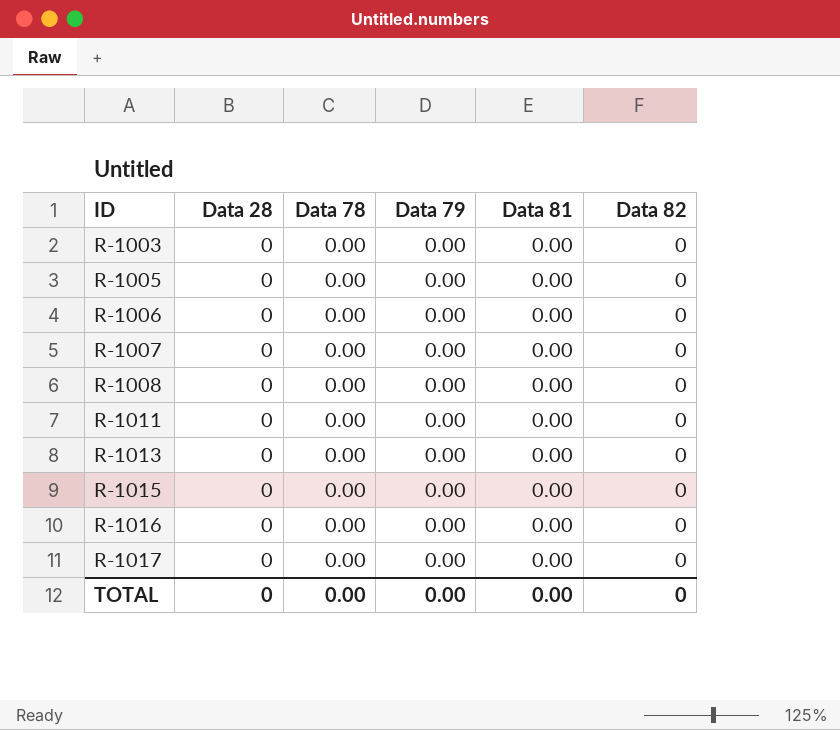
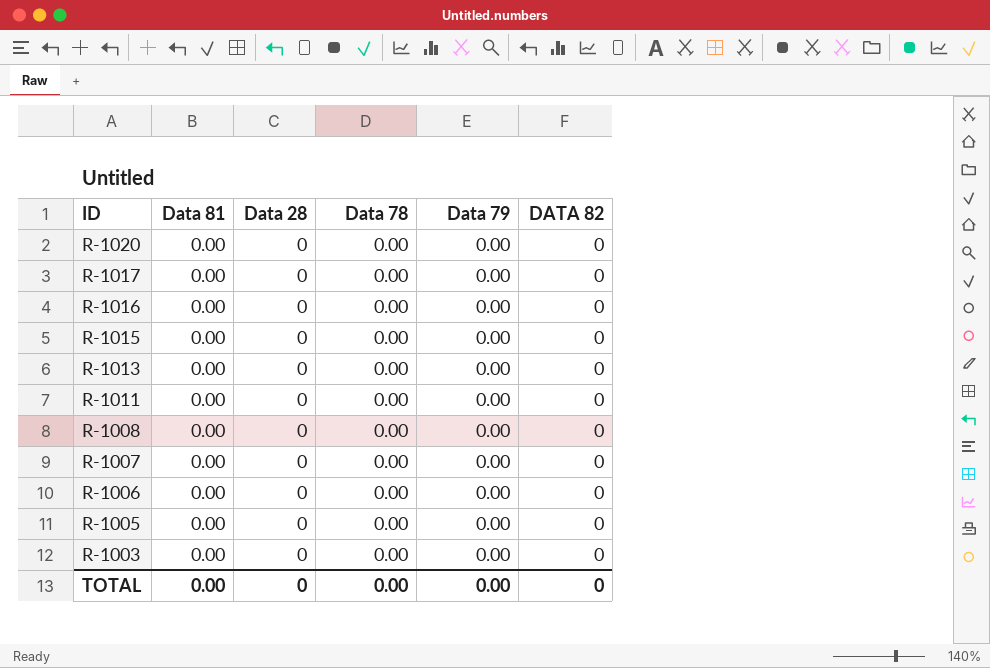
row order: ID ascending -> ID descending
column Data 81 | position: 5 -> 2
column name: Data 82 -> DATA 82
row R-1020: none -> 0.00 | 0 | 0.00 | 0.00 | 0

